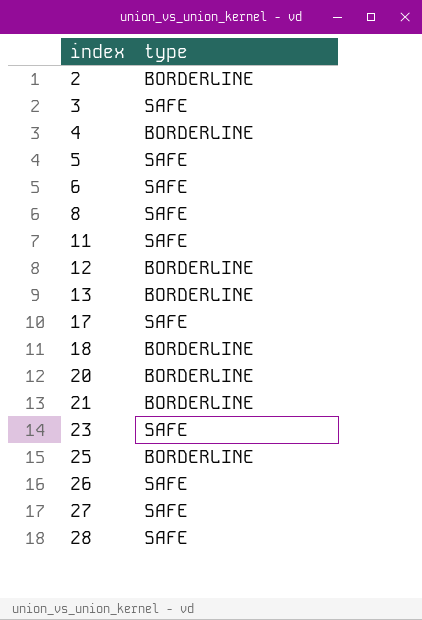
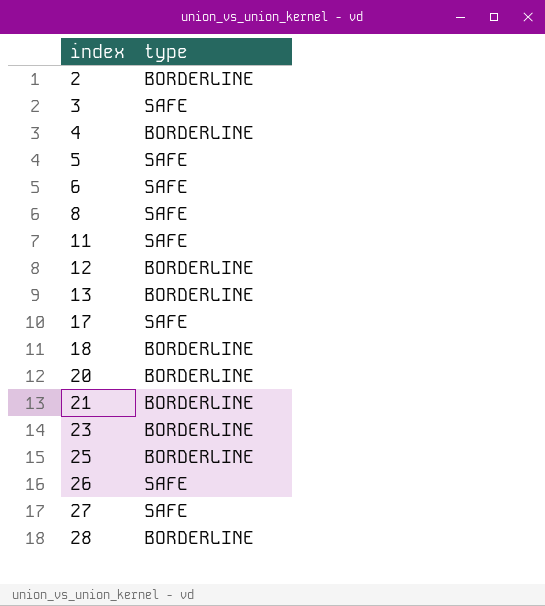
23 | type: SAFE -> BORDERLINE
28 | type: SAFE -> BORDERLINE

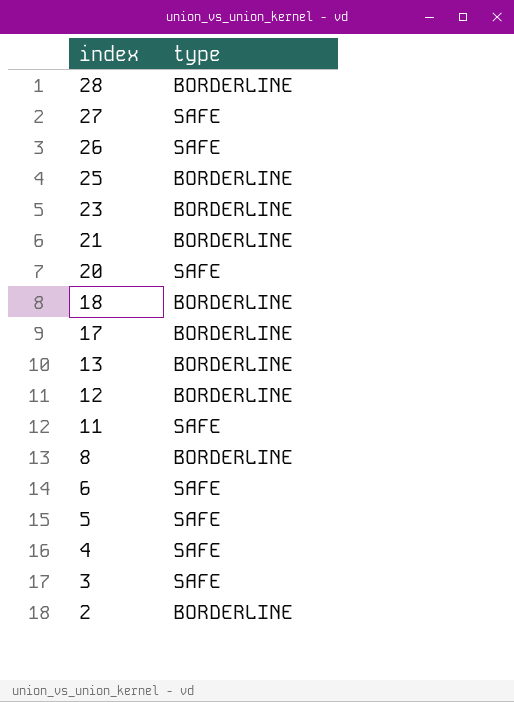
row order: index ascending -> index descending
20 | type: BORDERLINE -> SAFE
17 | type: SAFE -> BORDERLINE
8 | type: SAFE -> BORDERLINE
4 | type: BORDERLINE -> SAFE

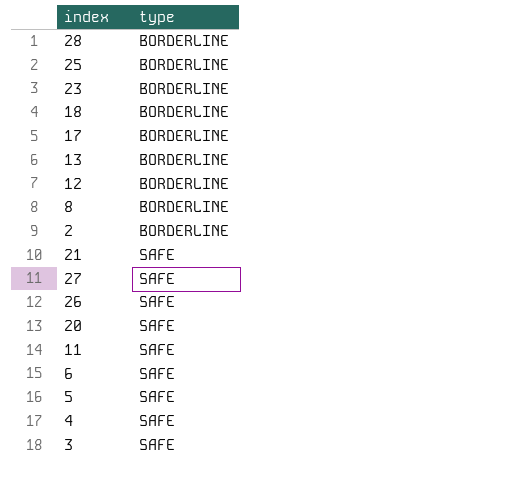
row order: index descending -> type ascending
21 | type: BORDERLINE -> SAFE

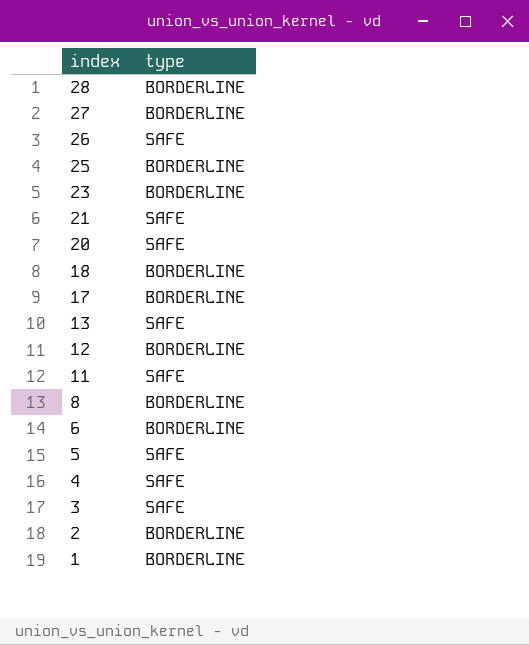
row order: type ascending -> index descending
27 | type: SAFE -> BORDERLINE
13 | type: BORDERLINE -> SAFE
6 | type: SAFE -> BORDERLINE
row 1: none -> BORDERLINE

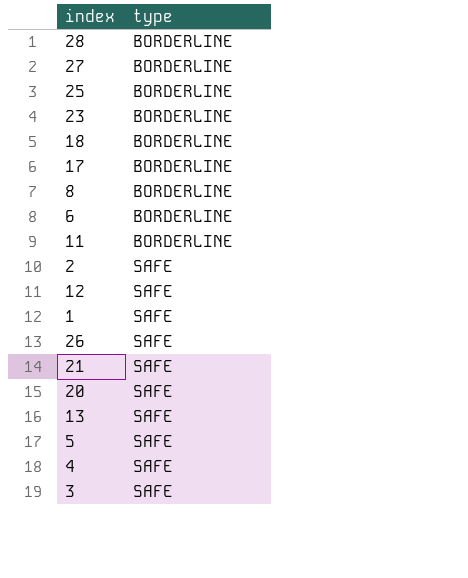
row order: index descending -> type ascending
11 | type: SAFE -> BORDERLINE
2 | type: BORDERLINE -> SAFE
12 | type: BORDERLINE -> SAFE
1 | type: BORDERLINE -> SAFE

